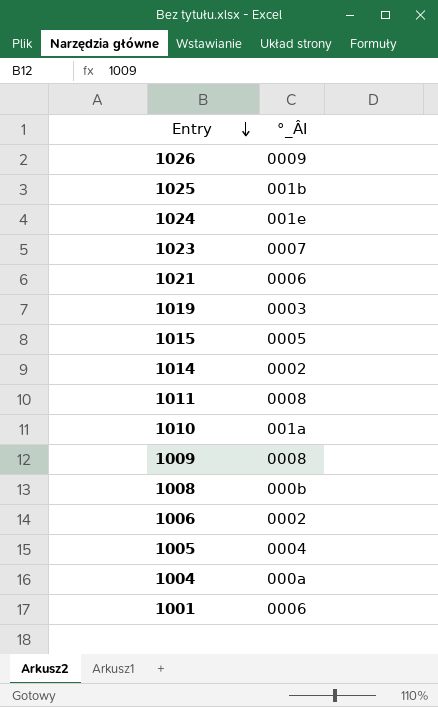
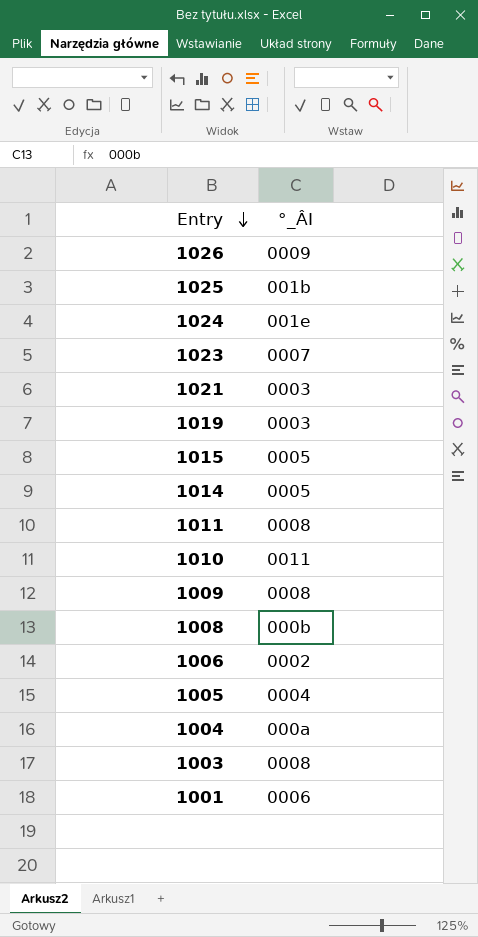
1021 | °_ÂI: 0006 -> 0003
1014 | °_ÂI: 0002 -> 0005
1010 | °_ÂI: 001a -> 0011
row 1003: none -> 0008

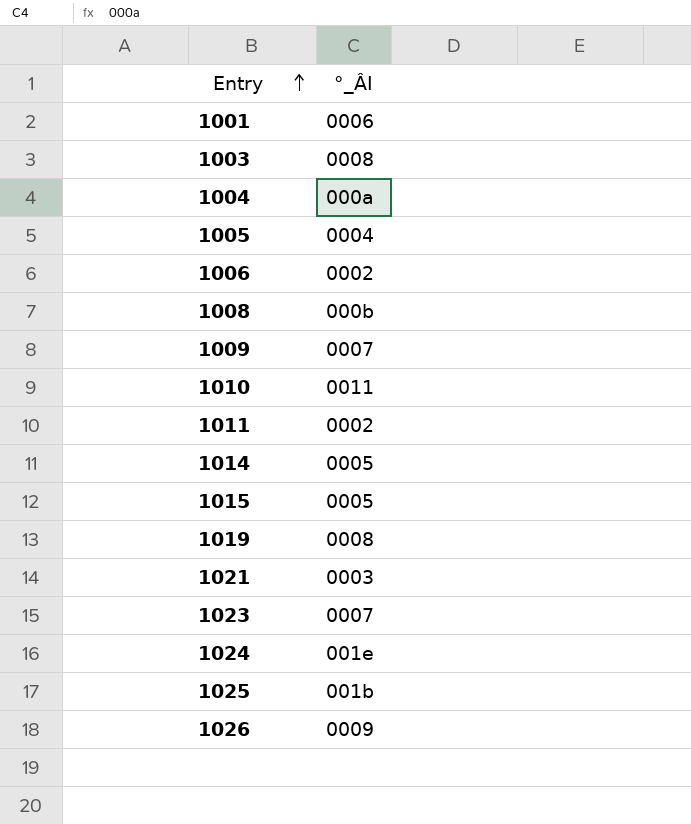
row order: Entry descending -> Entry ascending
1009 | °_ÂI: 0008 -> 0007
1011 | °_ÂI: 0008 -> 0002
1019 | °_ÂI: 0003 -> 0008

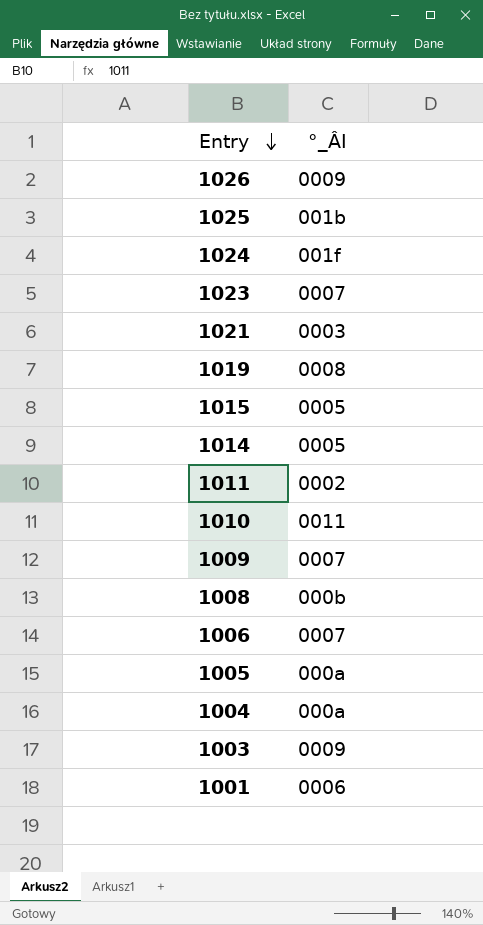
row order: Entry ascending -> Entry descending
1024 | °_ÂI: 001e -> 001f
1006 | °_ÂI: 0002 -> 0007
1005 | °_ÂI: 0004 -> 000a
1003 | °_ÂI: 0008 -> 0009

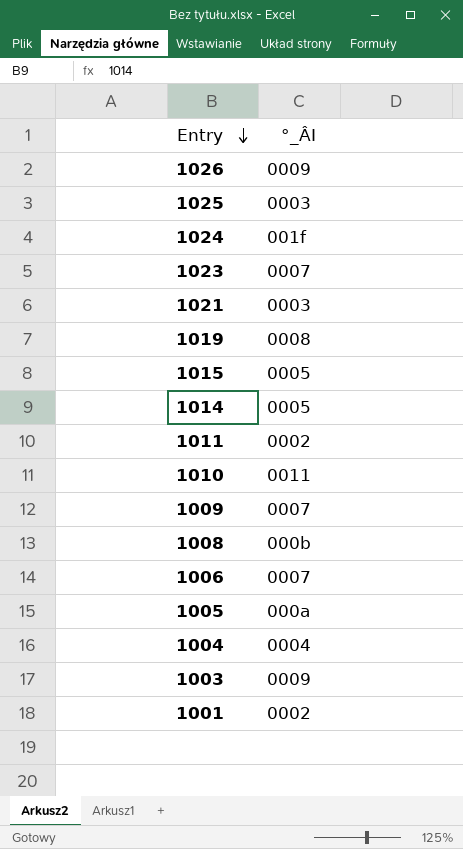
1025 | °_ÂI: 001b -> 0003
1004 | °_ÂI: 000a -> 0004
1001 | °_ÂI: 0006 -> 0002

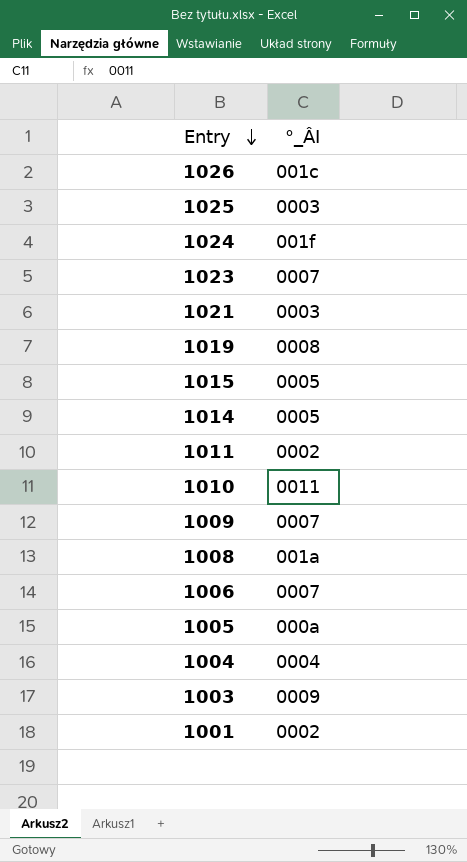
1026 | °_ÂI: 0009 -> 001c
1008 | °_ÂI: 000b -> 001a

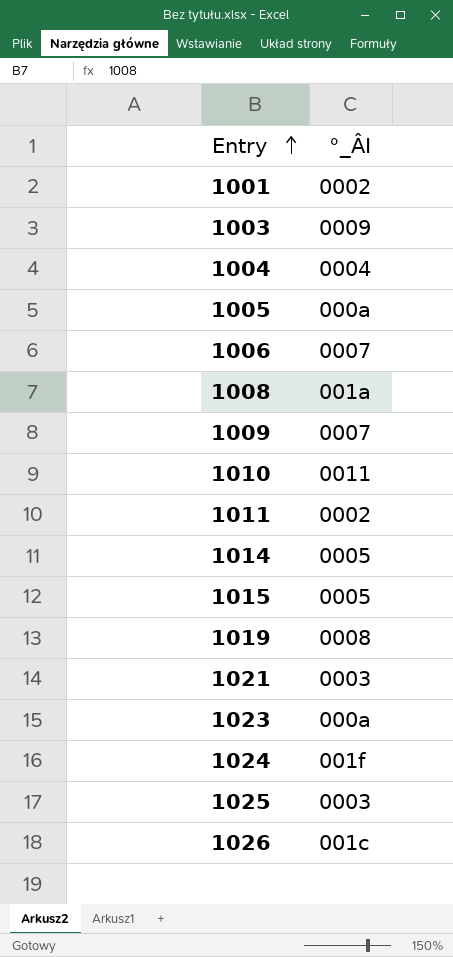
row order: Entry descending -> Entry ascending
1023 | °_ÂI: 0007 -> 000a

